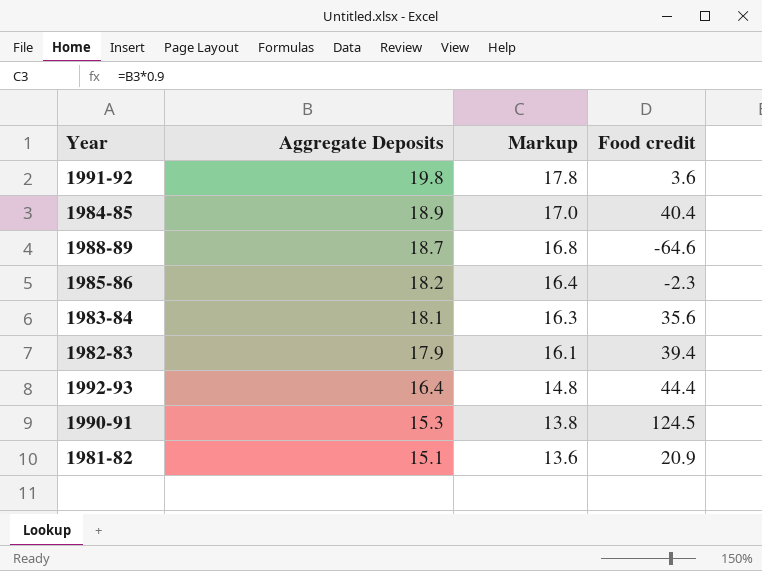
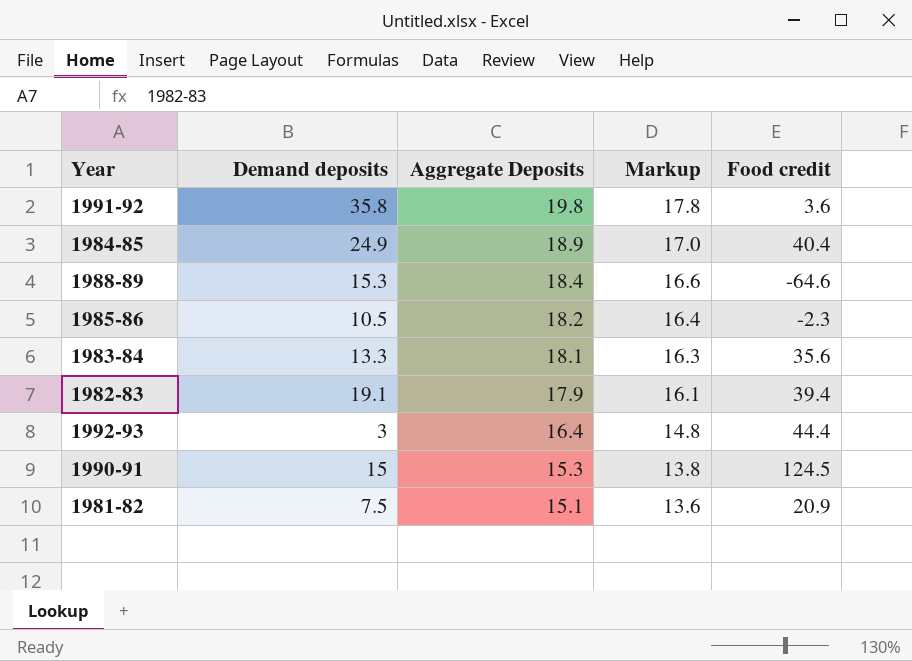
column Demand deposits | position: none -> 2
1988-89 | Aggregate Deposits: 18.7 -> 18.4
1988-89 | Markup: 16.8 -> 16.6

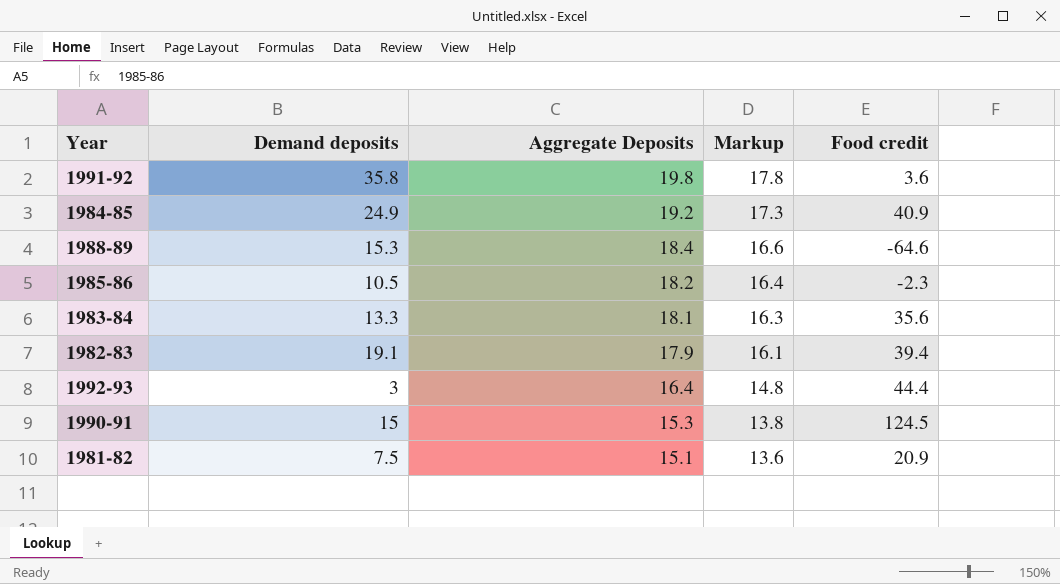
1984-85 | Aggregate Deposits: 18.9 -> 19.2
1984-85 | Markup: 17.0 -> 17.3
1984-85 | Food credit: 40.4 -> 40.9

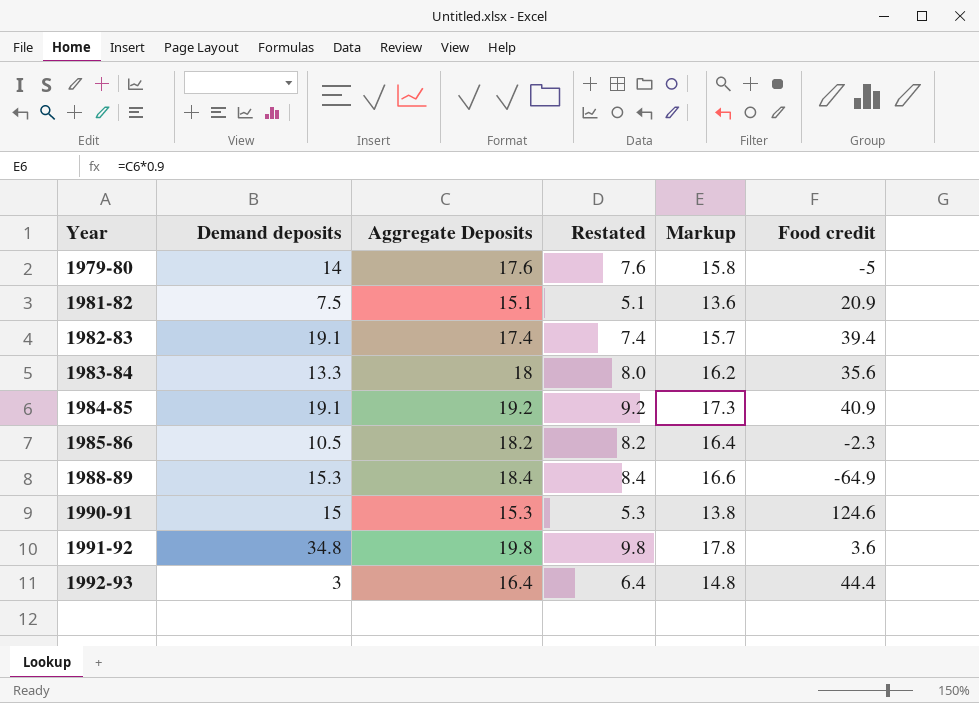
row order: Aggregate Deposits descending -> Year ascending
column Restated | formula: none -> [Aggregate Deposits] - 10
row 1979-80: none -> 14 | 17.6 | 7.6 | 15.8 | -5
1982-83 | Aggregate Deposits: 17.9 -> 17.4
1982-83 | Markup: 16.1 -> 15.7
1983-84 | Aggregate Deposits: 18.1 -> 18
1983-84 | Markup: 16.3 -> 16.2
1984-85 | Demand deposits: 24.9 -> 19.1
1988-89 | Food credit: -64.6 -> -64.9
1990-91 | Food credit: 124.5 -> 124.6
1991-92 | Demand deposits: 35.8 -> 34.8

